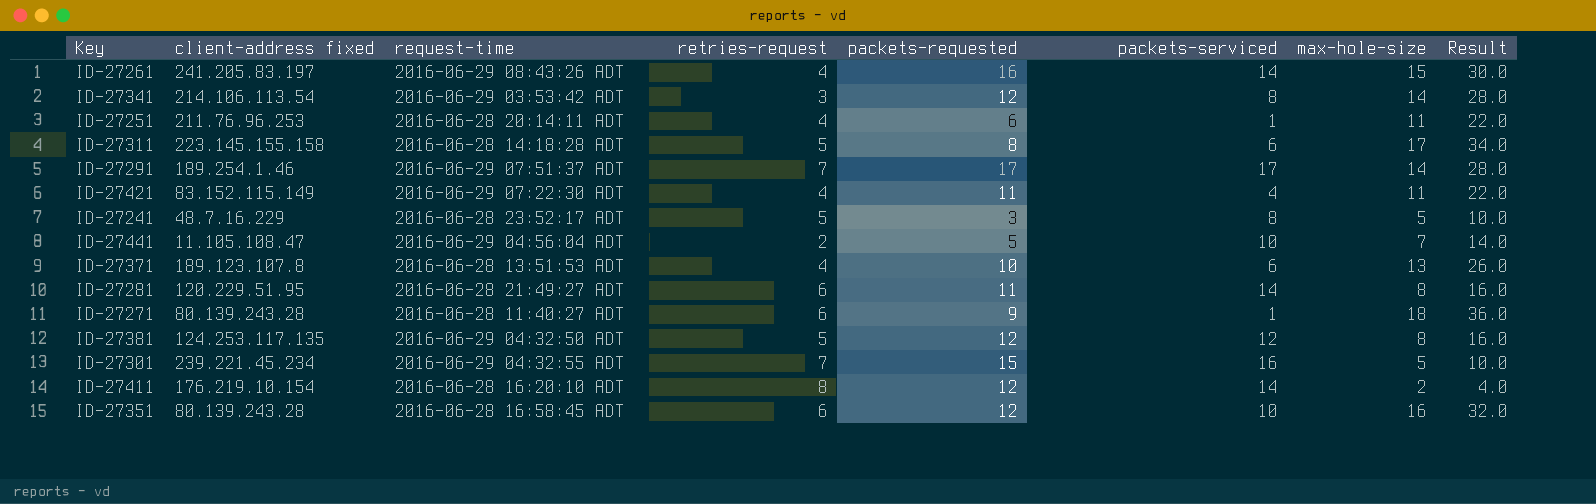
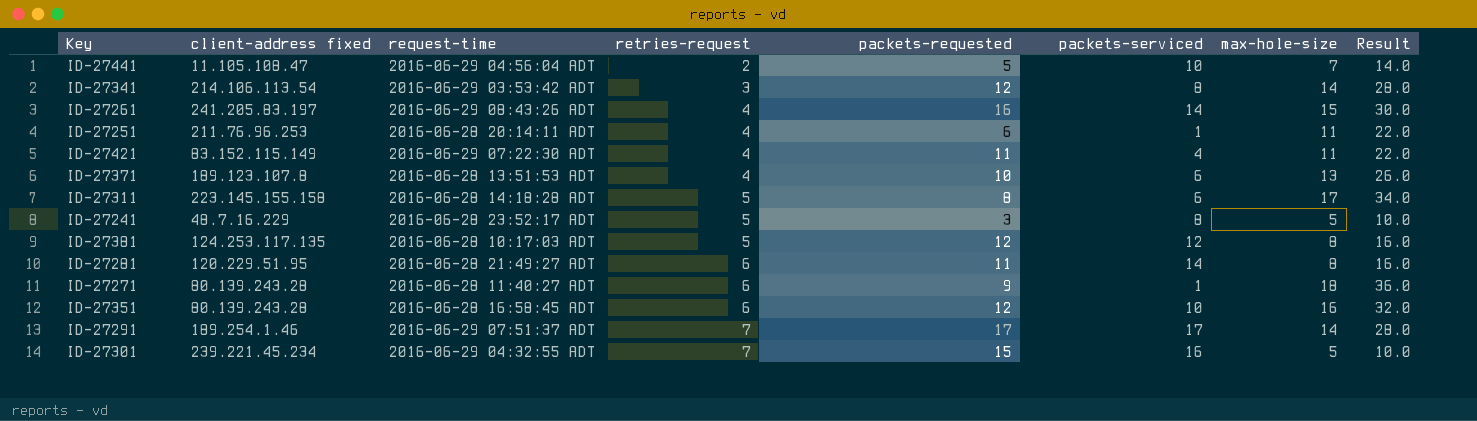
row order: none -> retries-request ascending
row ID-27411: 176.219.10.154 | 2016-06-28 16:20:10 ADT | 8 | 12 | 14 | 2 | 4.0 -> none
ID-27381 | request-time: 2016-06-29 04:32:50 ADT -> 2016-06-28 10:17:03 ADT

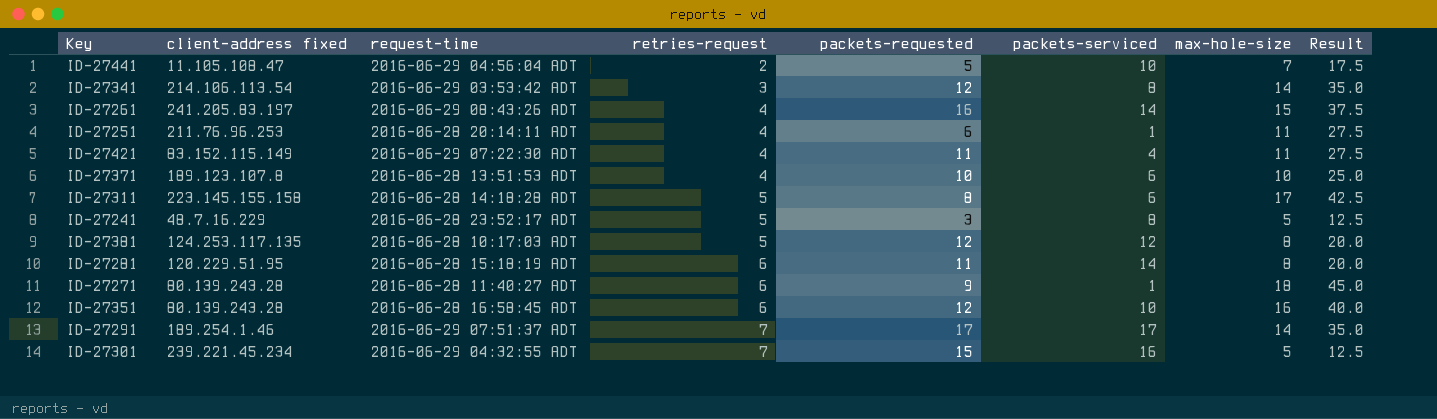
column Result | formula: [max-hole-size] * 2 -> [max-hole-size] * 2.5
ID-27371 | max-hole-size: 13 -> 10
ID-27281 | request-time: 2016-06-28 21:49:27 ADT -> 2016-06-28 15:18:19 ADT

